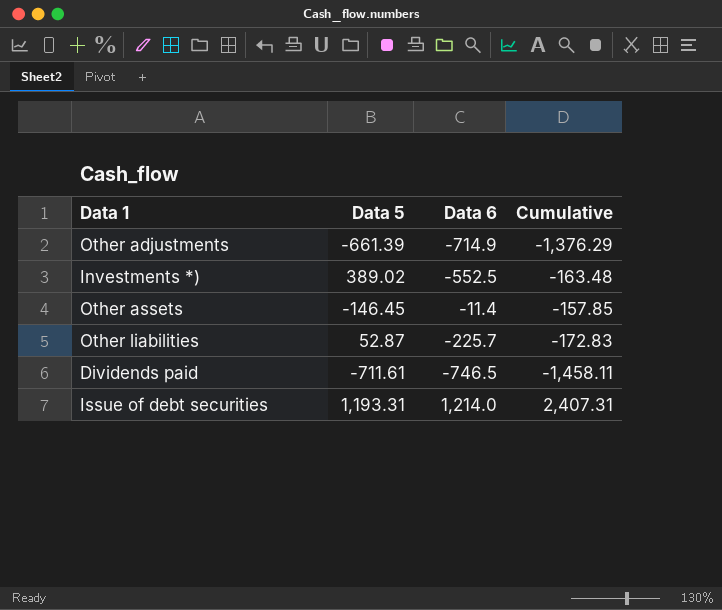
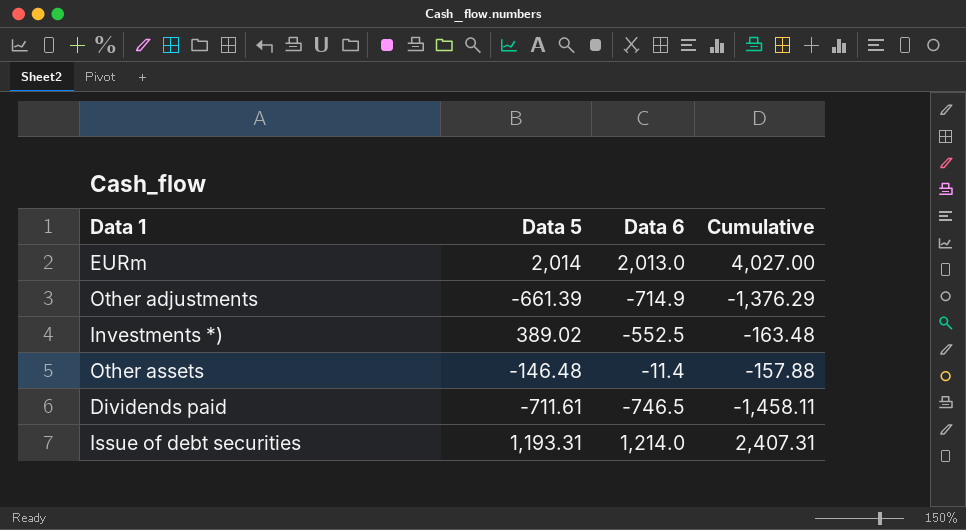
row Other liabilities: 52.87 | -225.7 | -172.83 -> none
row EURm: none -> 2,014 | 2,013.0 | 4,027.00
Other assets | Data 5: -146.45 -> -146.48
Other assets | Cumulative: -157.85 -> -157.88

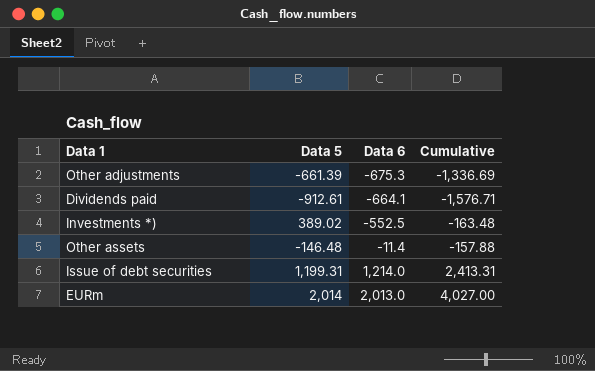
row order: none -> Data 6 ascending
Other adjustments | Data 6: -714.9 -> -675.3
Other adjustments | Cumulative: -1,376.29 -> -1,336.69
Dividends paid | Data 5: -711.61 -> -912.61
Dividends paid | Data 6: -746.5 -> -664.1
Dividends paid | Cumulative: -1,458.11 -> -1,576.71
Issue of debt securities | Data 5: 1,193.31 -> 1,199.31
Issue of debt securities | Cumulative: 2,407.31 -> 2,413.31

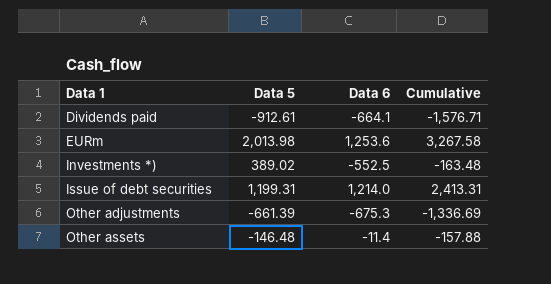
row order: Data 6 ascending -> Data 1 ascending
EURm | Data 5: 2,014 -> 2,013.98
EURm | Data 6: 2,013.0 -> 1,253.6
EURm | Cumulative: 4,027.00 -> 3,267.58

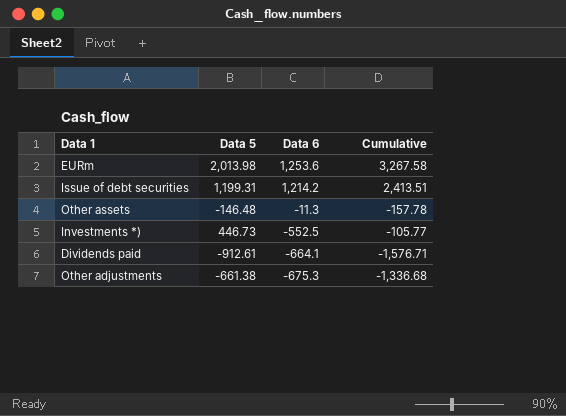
row order: Data 1 ascending -> Data 6 descending
Issue of debt securities | Data 6: 1,214.0 -> 1,214.2
Issue of debt securities | Cumulative: 2,413.31 -> 2,413.51
Other assets | Data 6: -11.4 -> -11.3
Other assets | Cumulative: -157.88 -> -157.78
Investments *) | Data 5: 389.02 -> 446.73
Investments *) | Cumulative: -163.48 -> -105.77
Other adjustments | Data 5: -661.39 -> -661.38
Other adjustments | Cumulative: -1,336.69 -> -1,336.68

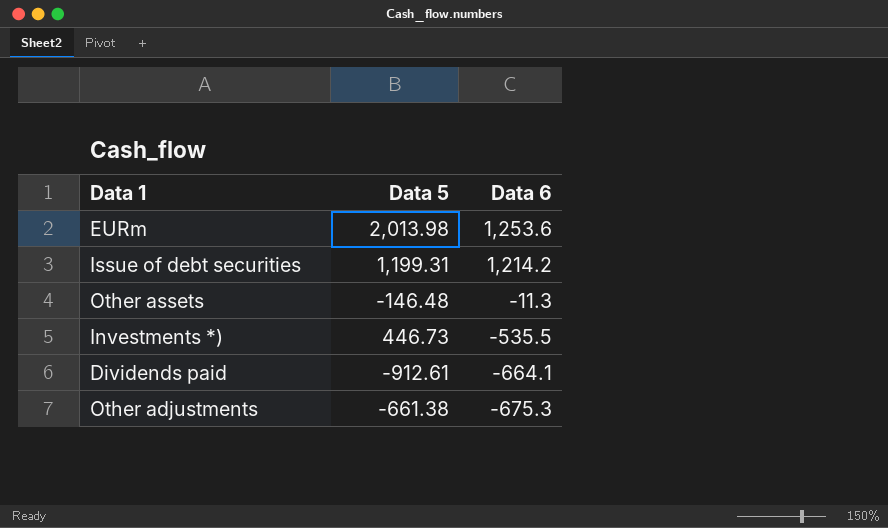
column Cumulative | formula: [Data 5] + [Data 6] -> none
Investments *) | Data 6: -552.5 -> -535.5

